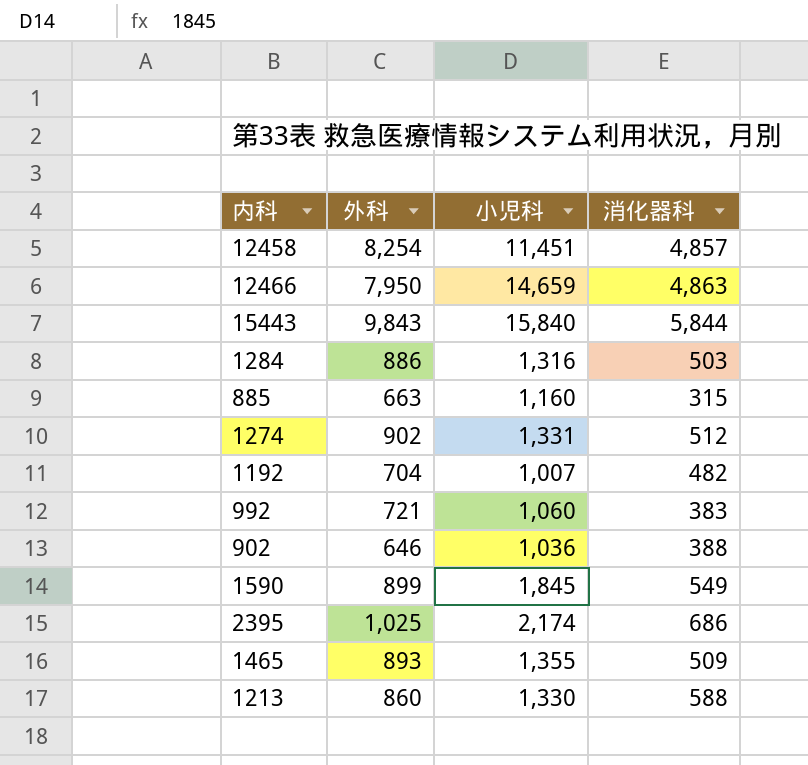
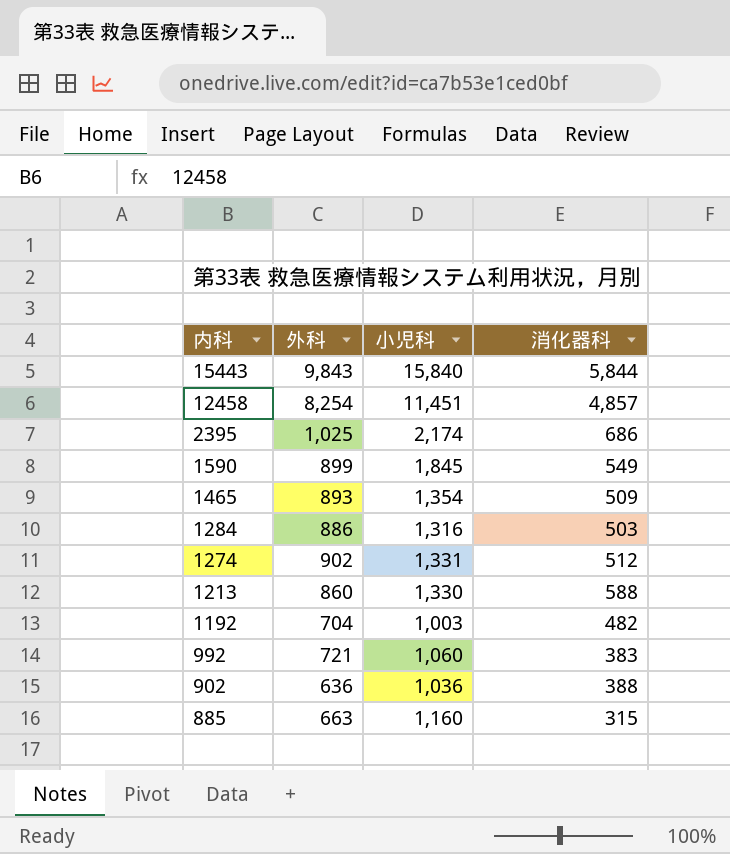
row order: none -> 内科 descending
row 12466: 7,950 | 14,659 | 4,863 -> none
1465 | 小児科: 1,355 -> 1,354
1192 | 小児科: 1,007 -> 1,003
902 | 外科: 646 -> 636

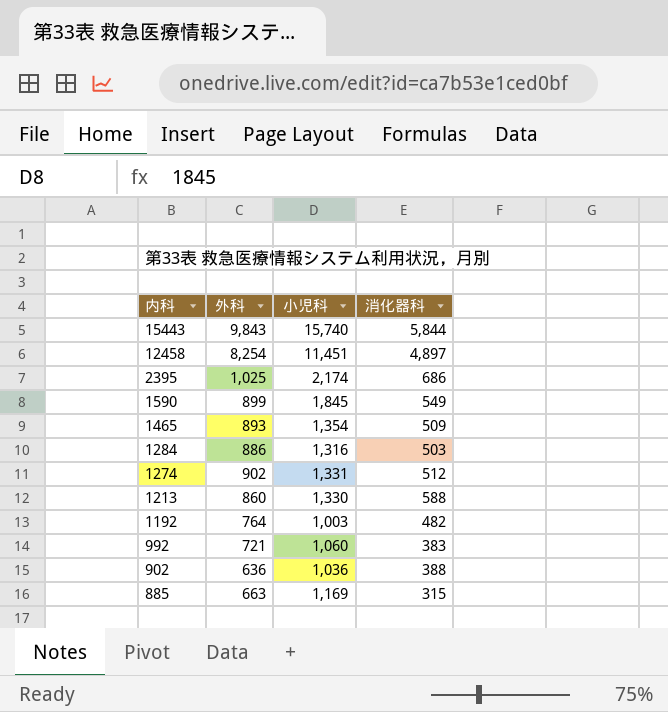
15443 | 小児科: 15,840 -> 15,740
12458 | 消化器科: 4,857 -> 4,897
1192 | 外科: 704 -> 764
885 | 小児科: 1,160 -> 1,169

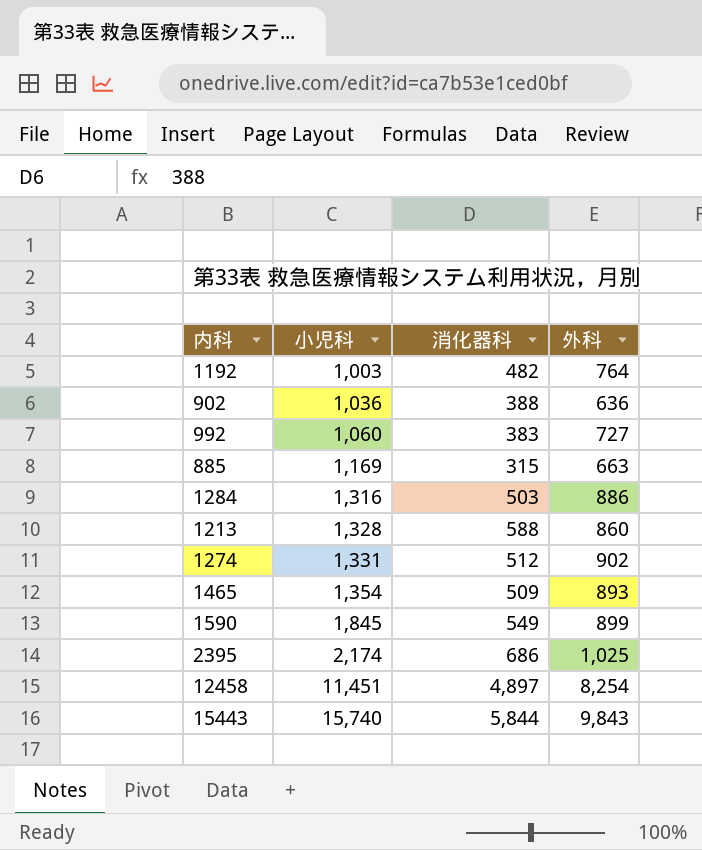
row order: 内科 descending -> 小児科 ascending
column 外科 | position: 2 -> 4
992 | 外科: 721 -> 727
1213 | 小児科: 1,330 -> 1,328

